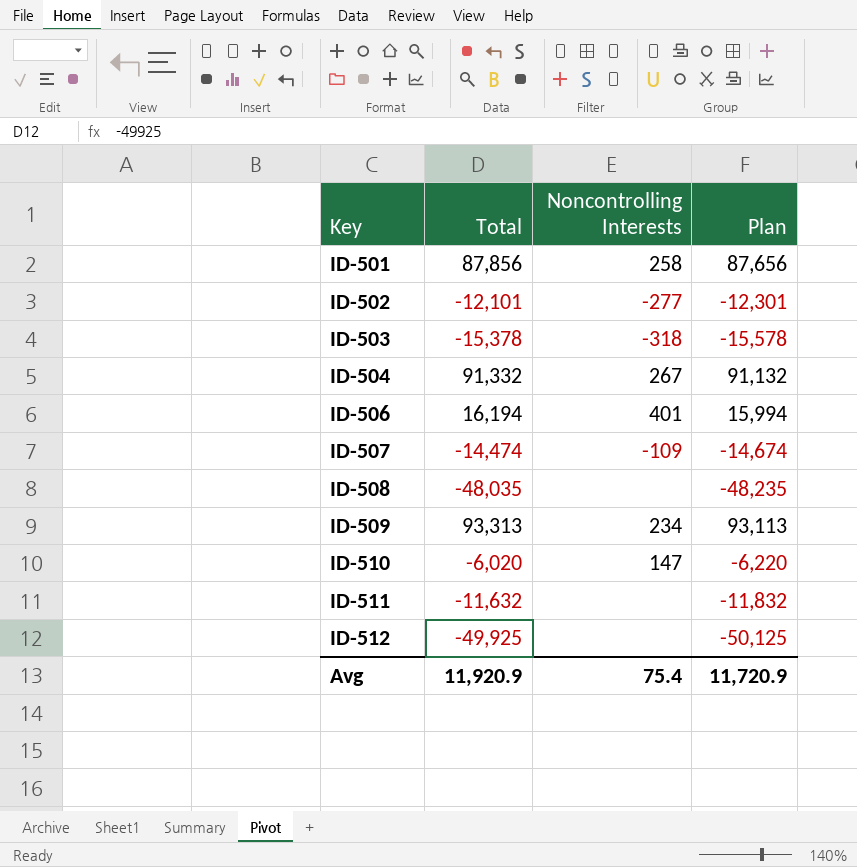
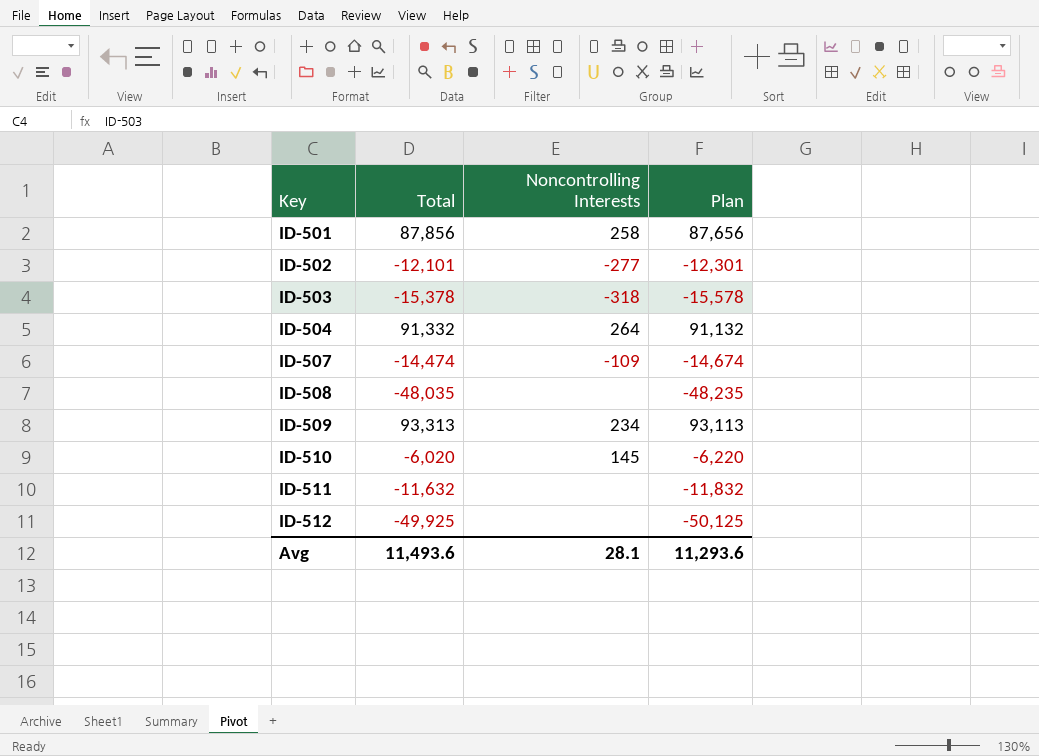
row ID-506: 16,194 | 401 | 15,994 -> none
ID-504 | Noncontrolling Interests: 267 -> 264
ID-510 | Noncontrolling Interests: 147 -> 145
Avg | Total: 11,920.9 -> 11,493.6
Avg | Noncontrolling Interests: 75.4 -> 28.1
Avg | Plan: 11,720.9 -> 11,293.6

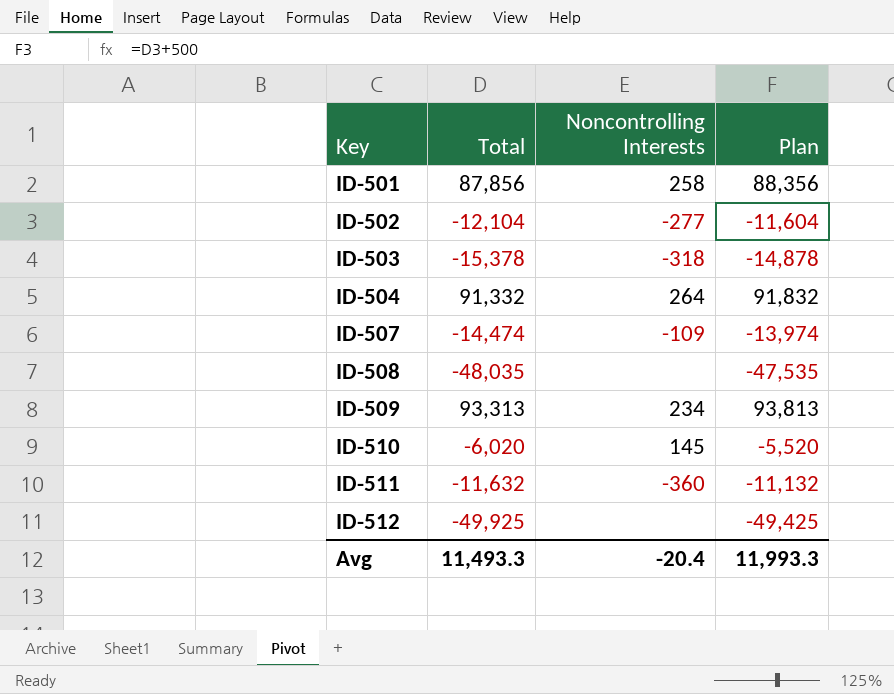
column Plan | formula: [Total] - 200 -> [Total] + 500
ID-502 | Total: -12,101 -> -12,104
ID-511 | Noncontrolling Interests: none -> -360
Avg | Total: 11,493.6 -> 11,493.3
Avg | Noncontrolling Interests: 28.1 -> -20.4
Avg | Plan: 11,293.6 -> 11,993.3

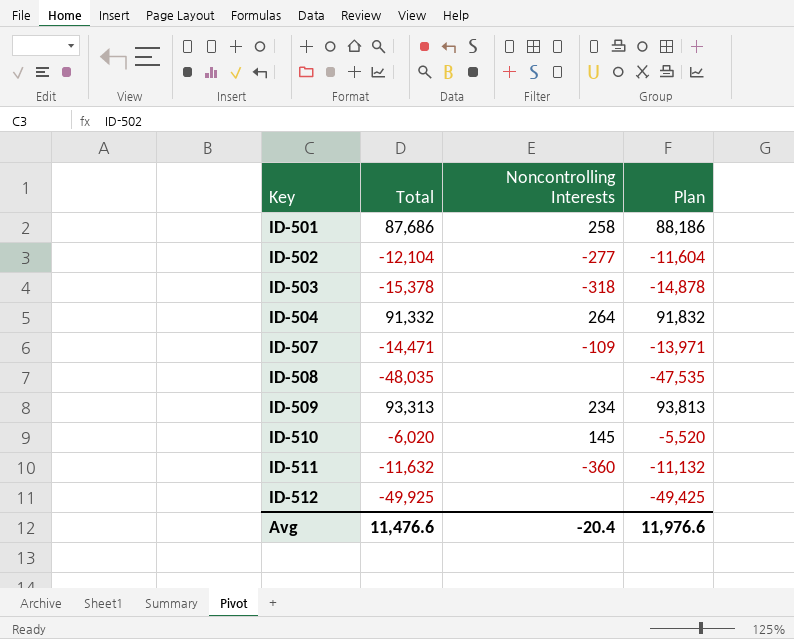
ID-501 | Total: 87,856 -> 87,686
ID-501 | Plan: 88,356 -> 88,186
ID-507 | Total: -14,474 -> -14,471
ID-507 | Plan: -13,974 -> -13,971
Avg | Total: 11,493.3 -> 11,476.6
Avg | Plan: 11,993.3 -> 11,976.6

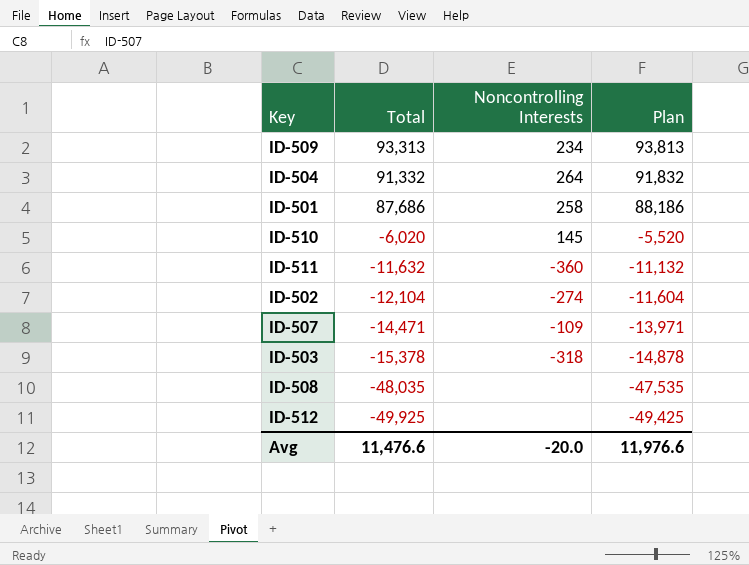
row order: Key ascending -> Total descending
ID-502 | Noncontrolling Interests: -277 -> -274
Avg | Noncontrolling Interests: -20.4 -> -20.0

